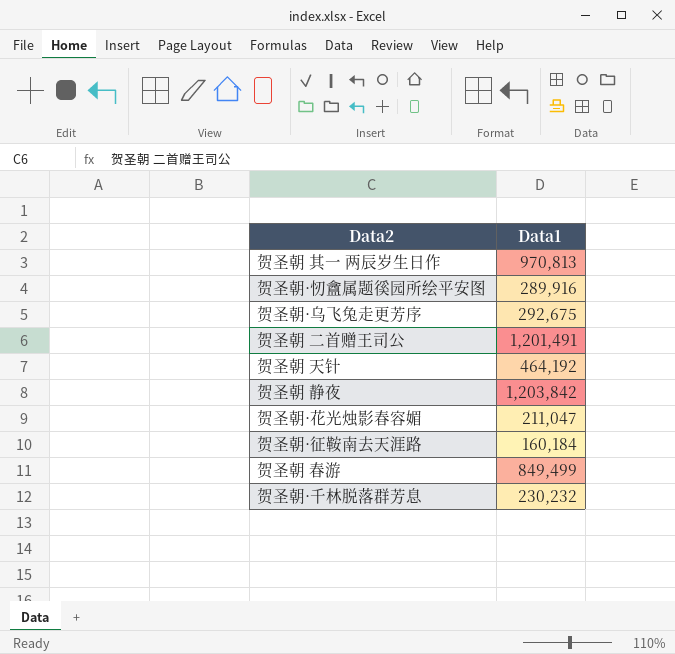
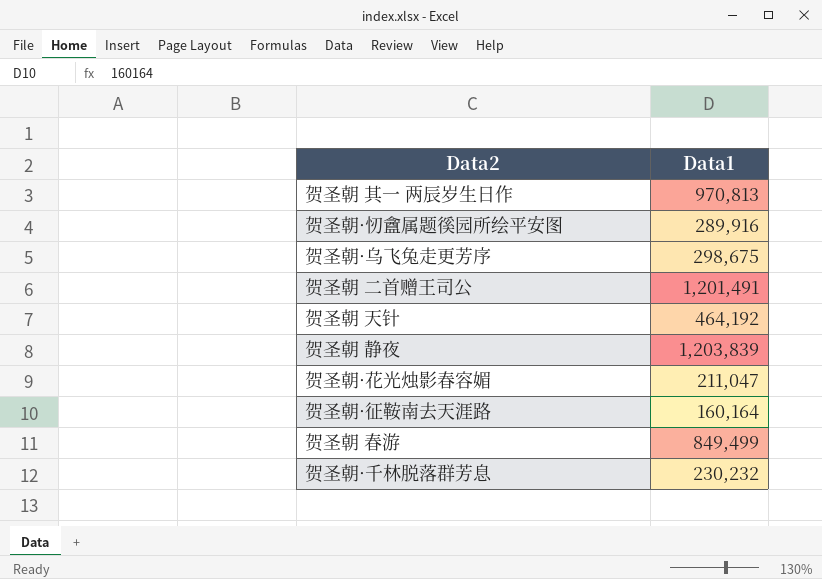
贺圣朝·乌飞兔走更芳序 | Data1: 292,675 -> 298,675
贺圣朝 静夜 | Data1: 1,203,842 -> 1,203,839
贺圣朝·征鞍南去天涯路 | Data1: 160,184 -> 160,164

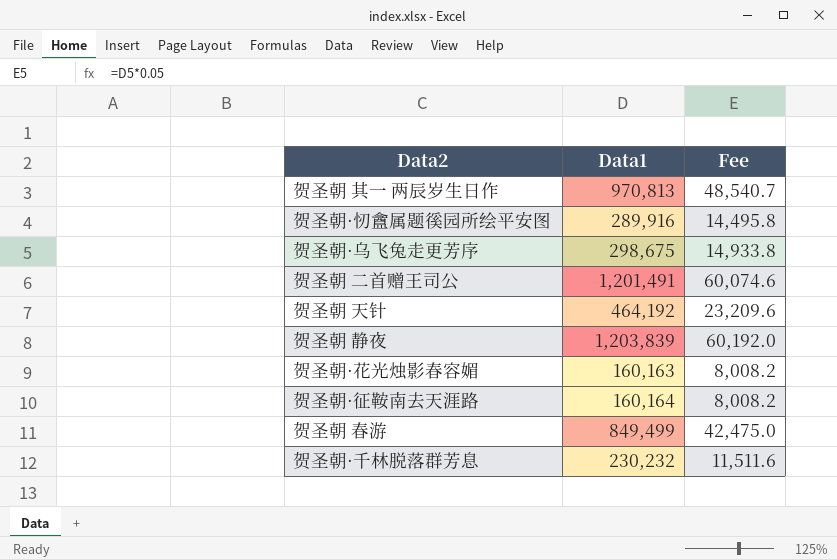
column Fee | formula: none -> [Data1] * 0.05
贺圣朝·花光烛影春容媚 | Data1: 211,047 -> 160,163

